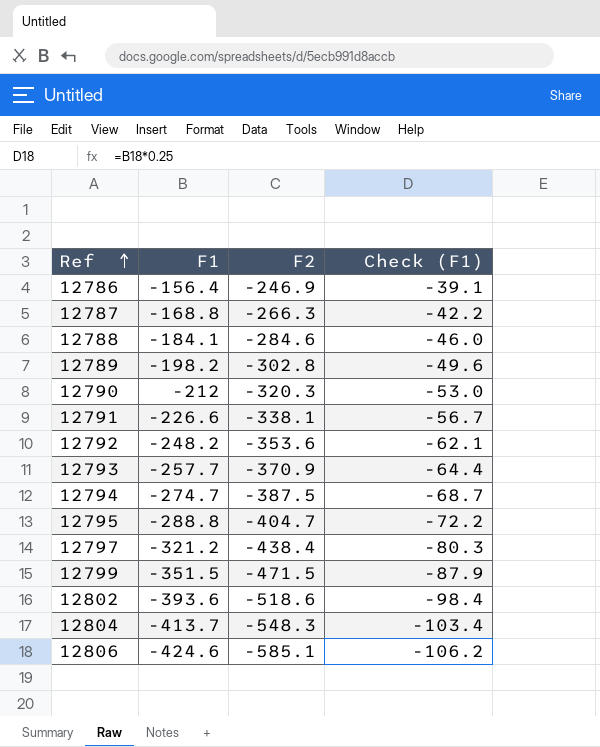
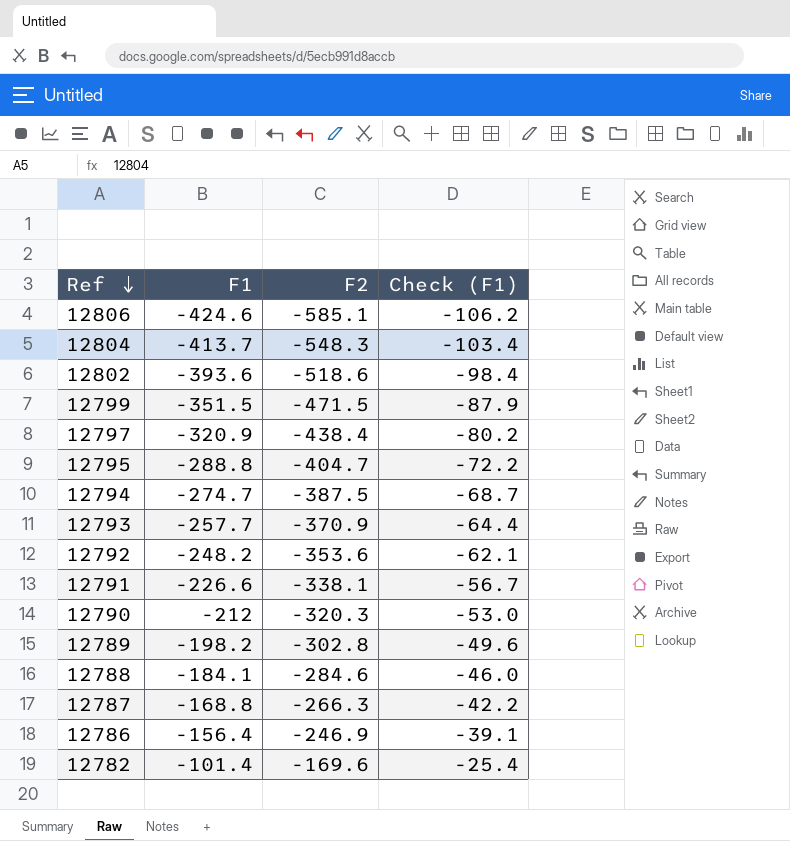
row order: Ref ascending -> Ref descending
12797 | F1: -321.2 -> -320.9
12797 | Check (F1): -80.3 -> -80.2
row 12782: none -> -101.4 | -169.6 | -25.4

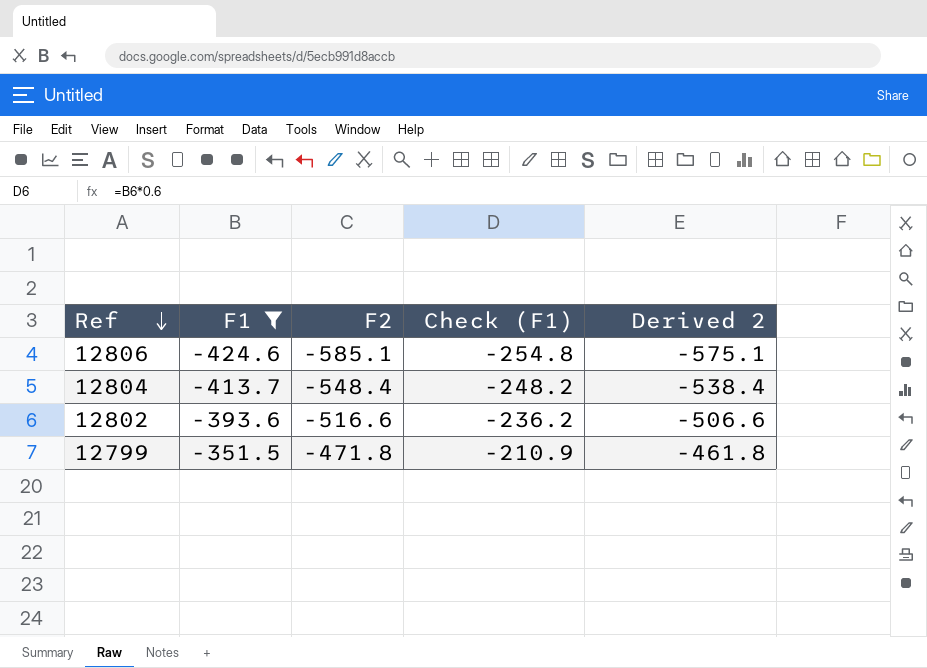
filter: none -> F1 <= -351.5
column Check (F1) | formula: [F1] * 0.25 -> [F1] * 0.6
column Derived 2 | formula: none -> [F2] + 10
12804 | F2: -548.3 -> -548.4
12802 | F2: -518.6 -> -516.6
12799 | F2: -471.5 -> -471.8

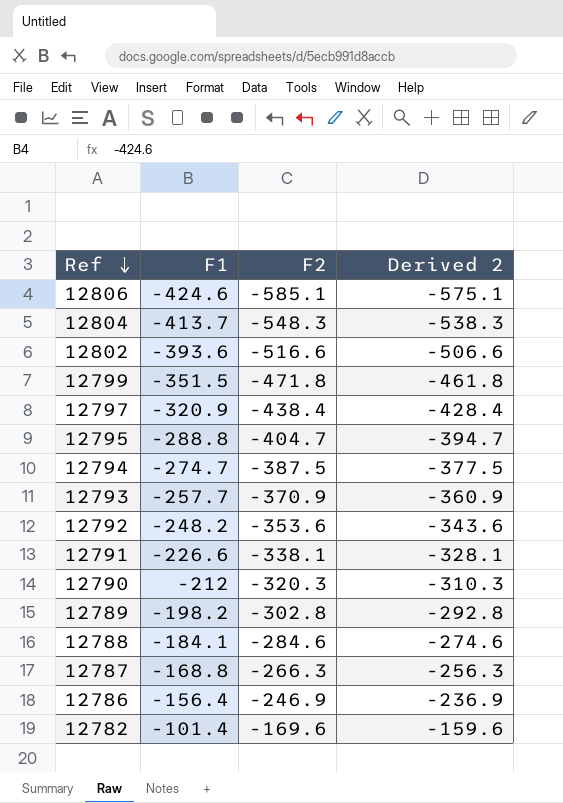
filter: F1 <= -351.5 -> none
column Check (F1) | formula: [F1] * 0.6 -> none
12804 | F2: -548.4 -> -548.3
12804 | Derived 2: -538.4 -> -538.3

